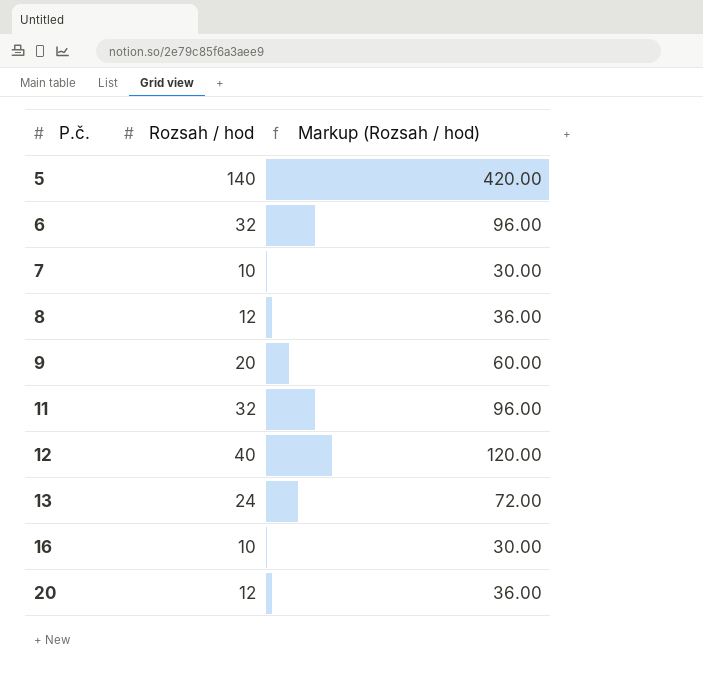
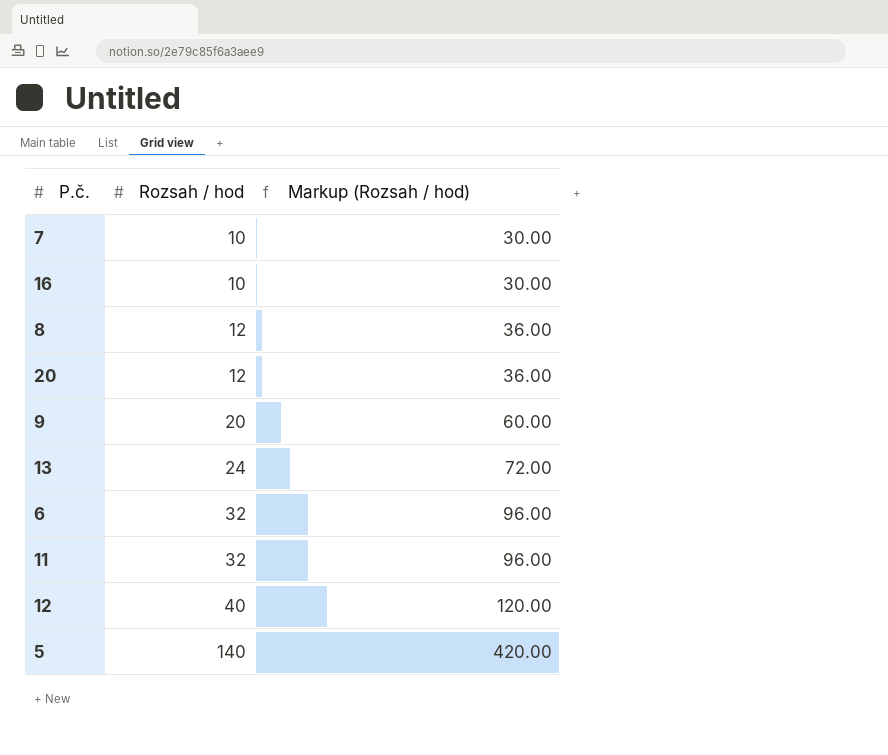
row order: P.č. ascending -> Rozsah / hod ascending

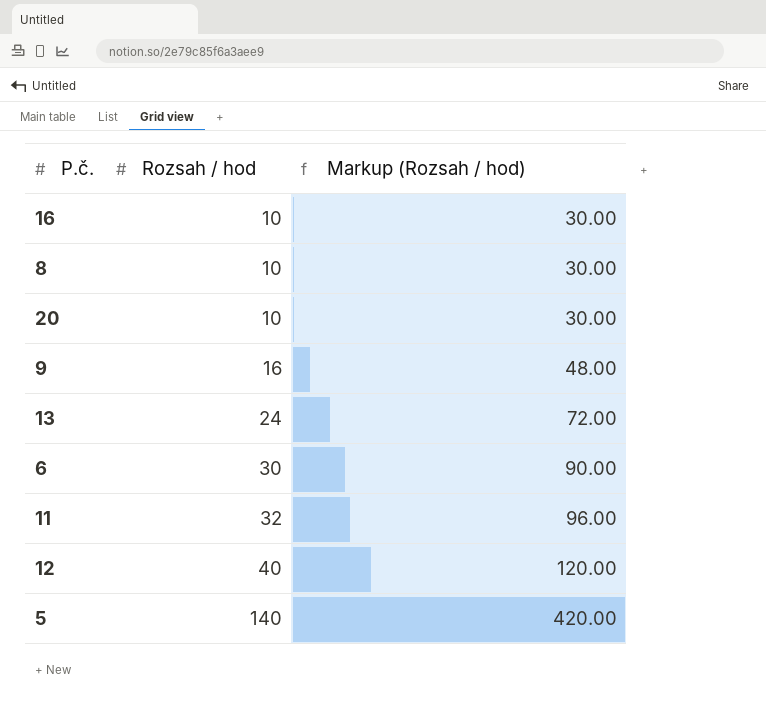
row 7: 10 | 30.00 -> none
8 | Rozsah / hod: 12 -> 10
8 | Markup (Rozsah / hod): 36.00 -> 30.00
20 | Rozsah / hod: 12 -> 10
20 | Markup (Rozsah / hod): 36.00 -> 30.00
9 | Rozsah / hod: 20 -> 16
9 | Markup (Rozsah / hod): 60.00 -> 48.00
6 | Rozsah / hod: 32 -> 30
6 | Markup (Rozsah / hod): 96.00 -> 90.00

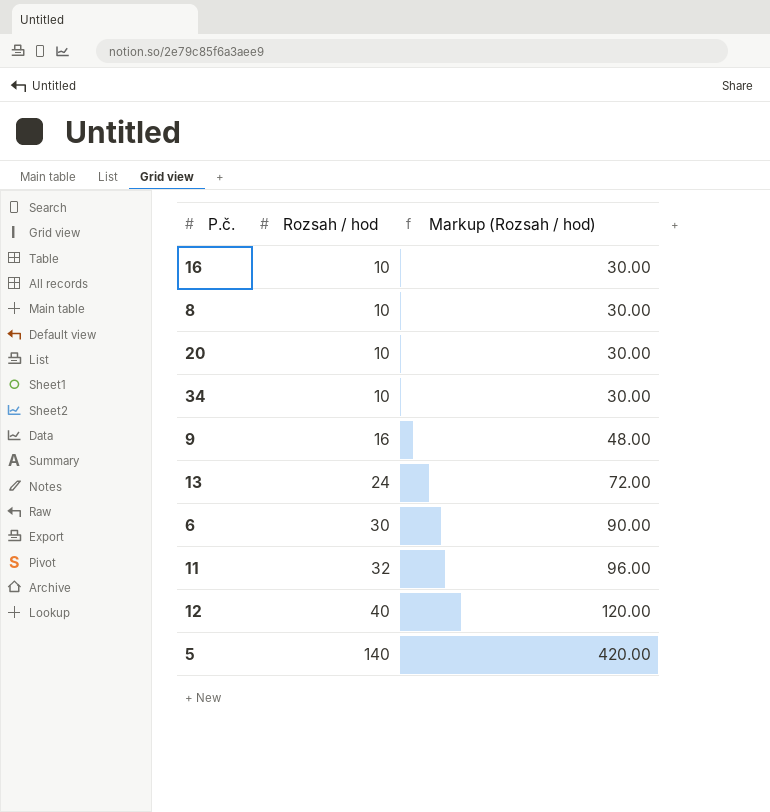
row 34: none -> 10 | 30.00

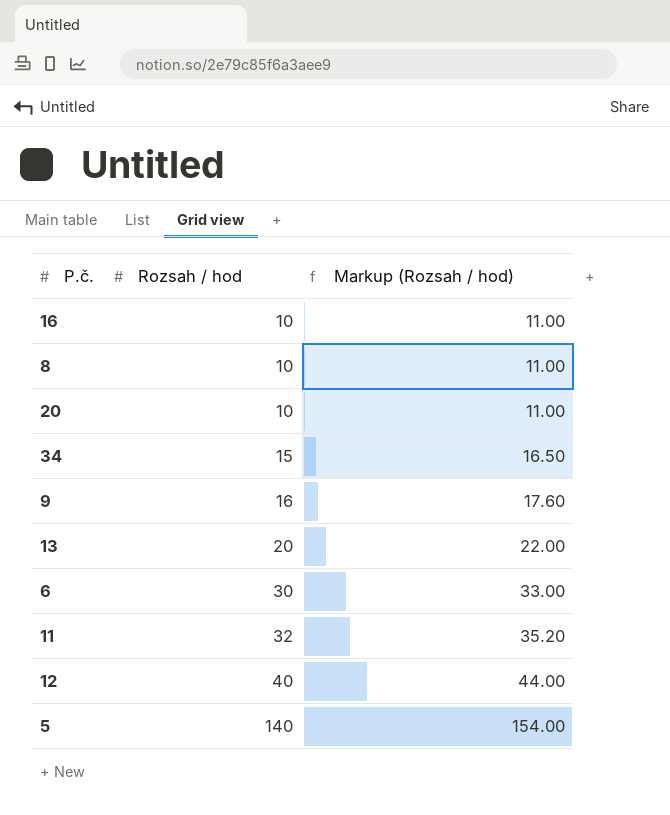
column Markup (Rozsah / hod) | formula: [Rozsah / hod] * 3 -> [Rozsah / hod] * 1.1
34 | Rozsah / hod: 10 -> 15
13 | Rozsah / hod: 24 -> 20

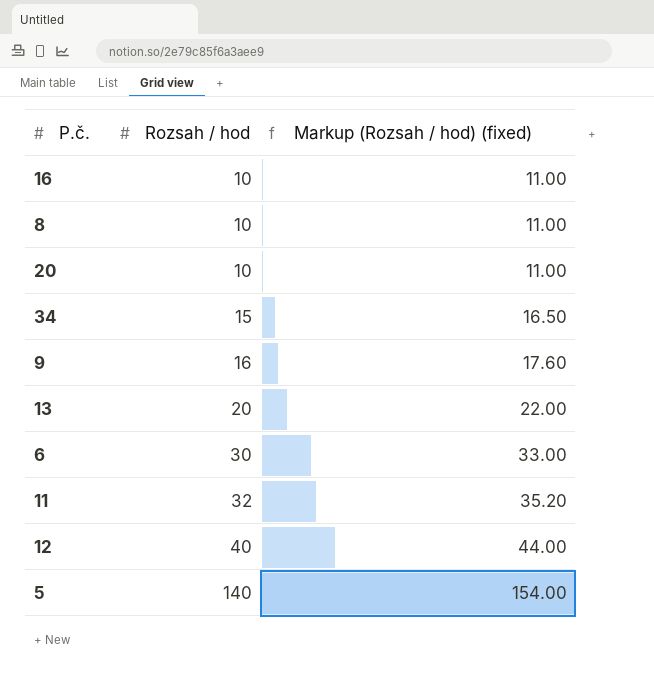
column name: Markup (Rozsah / hod) -> Markup (Rozsah / hod) (fixed)

